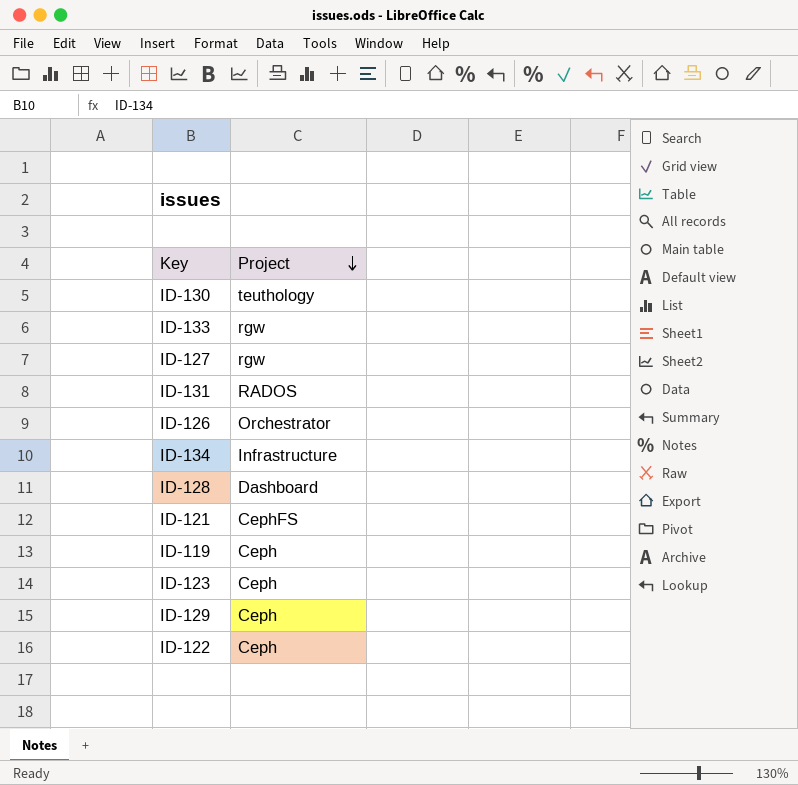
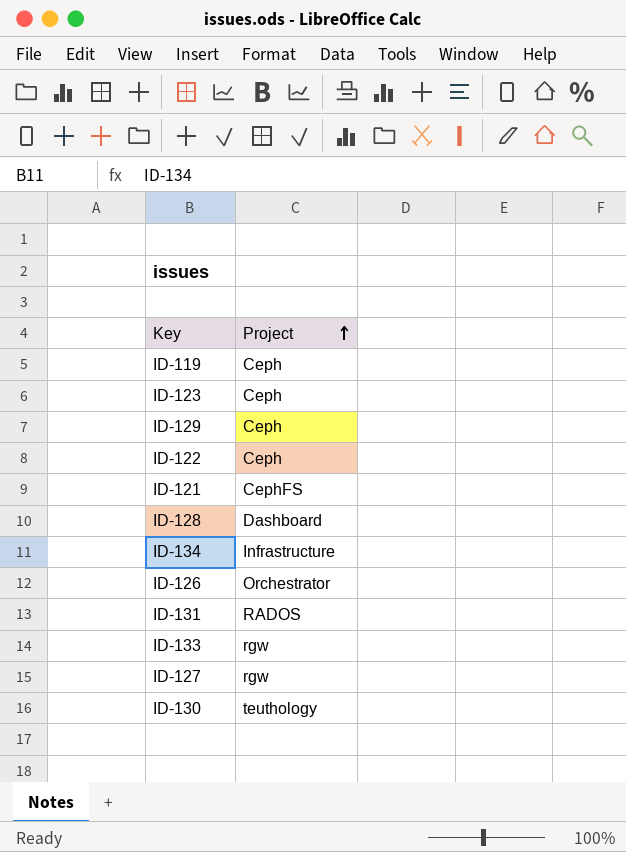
row order: Project descending -> Project ascending

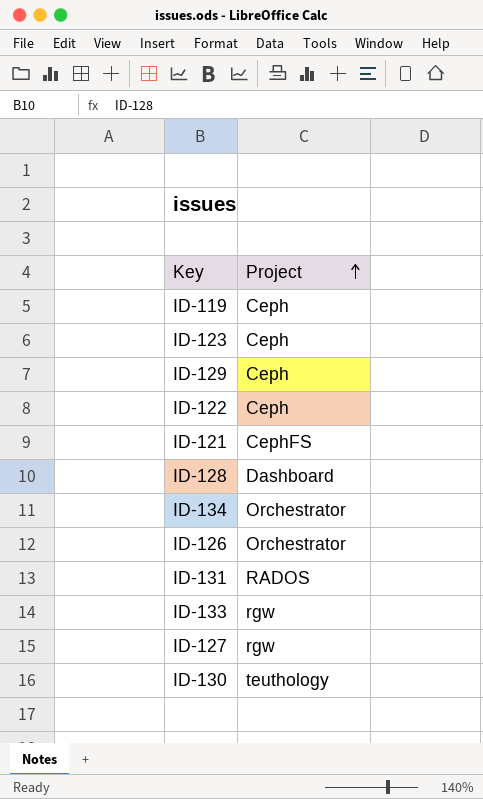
ID-134 | Project: Infrastructure -> Orchestrator

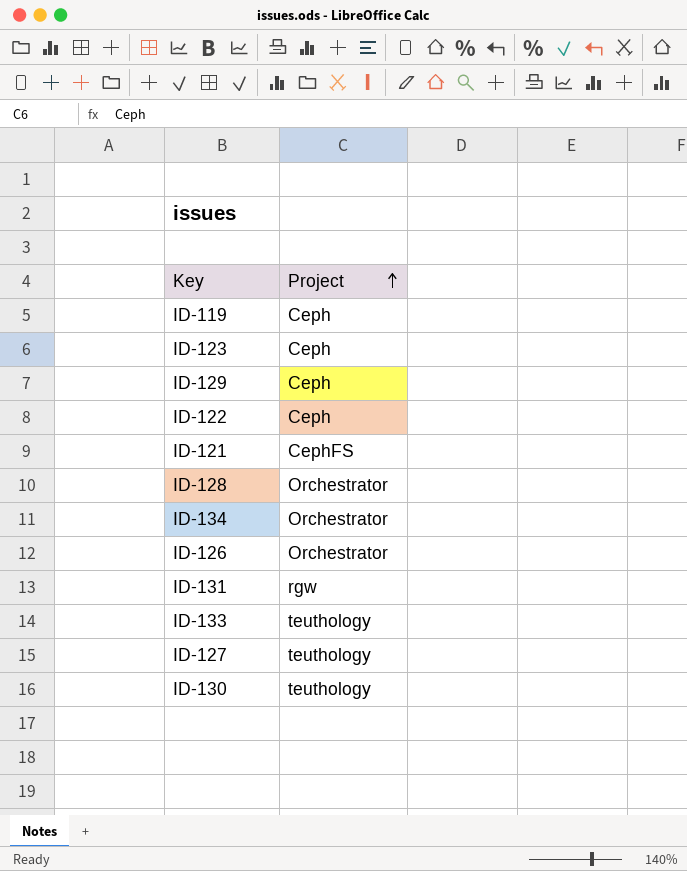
ID-128 | Project: Dashboard -> Orchestrator
ID-131 | Project: RADOS -> rgw
ID-133 | Project: rgw -> teuthology
ID-127 | Project: rgw -> teuthology

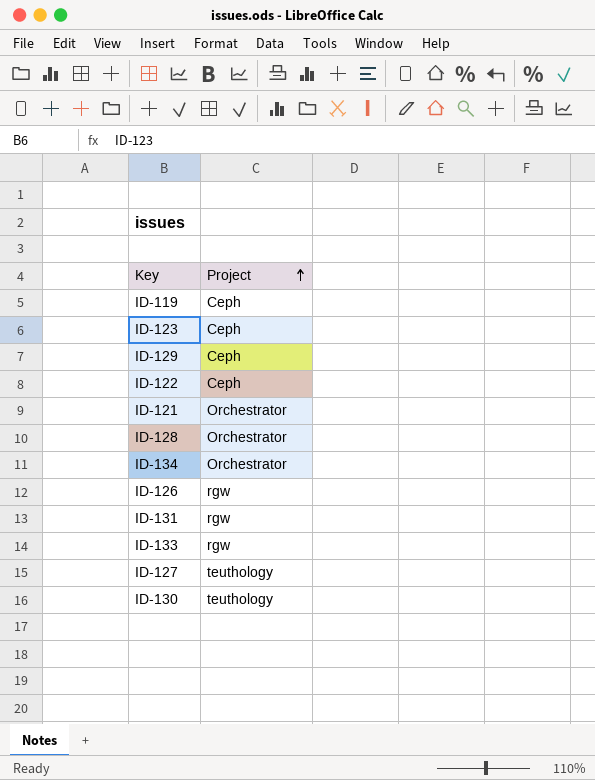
ID-121 | Project: CephFS -> Orchestrator
ID-126 | Project: Orchestrator -> rgw
ID-133 | Project: teuthology -> rgw

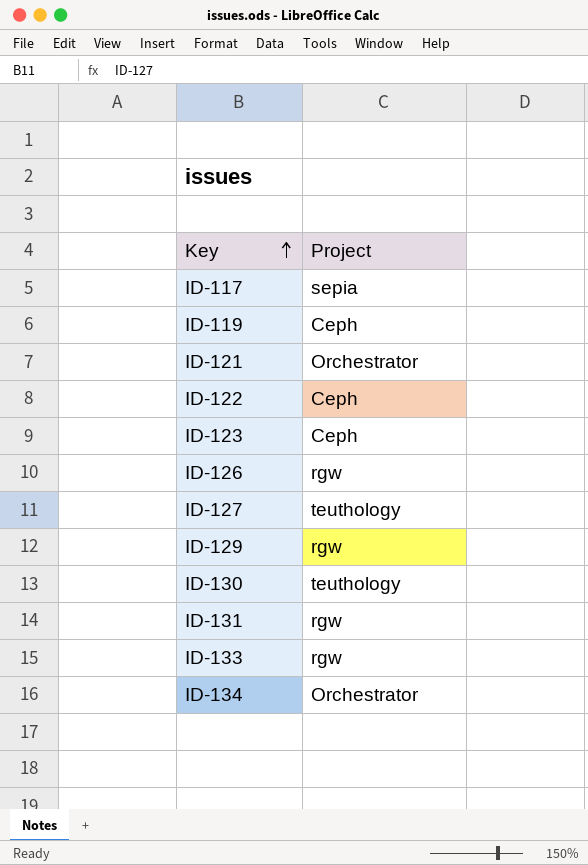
row order: Project ascending -> Key ascending
row ID-128: Orchestrator -> none
row ID-117: none -> sepia
ID-129 | Project: Ceph -> rgw

